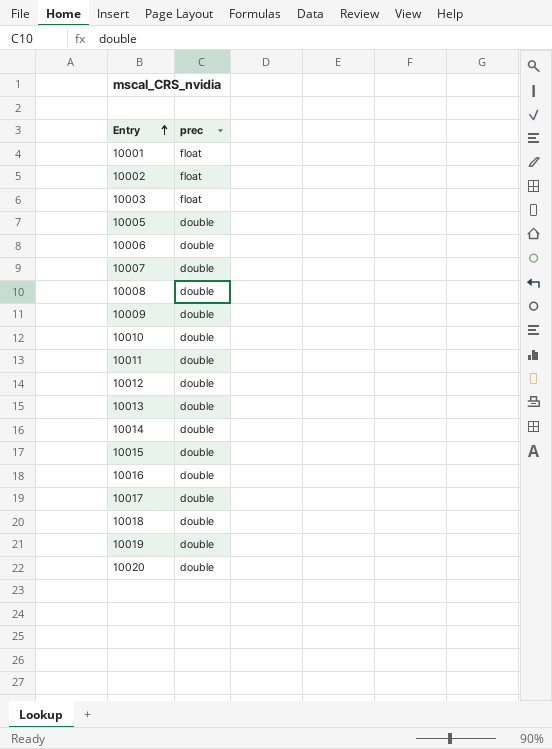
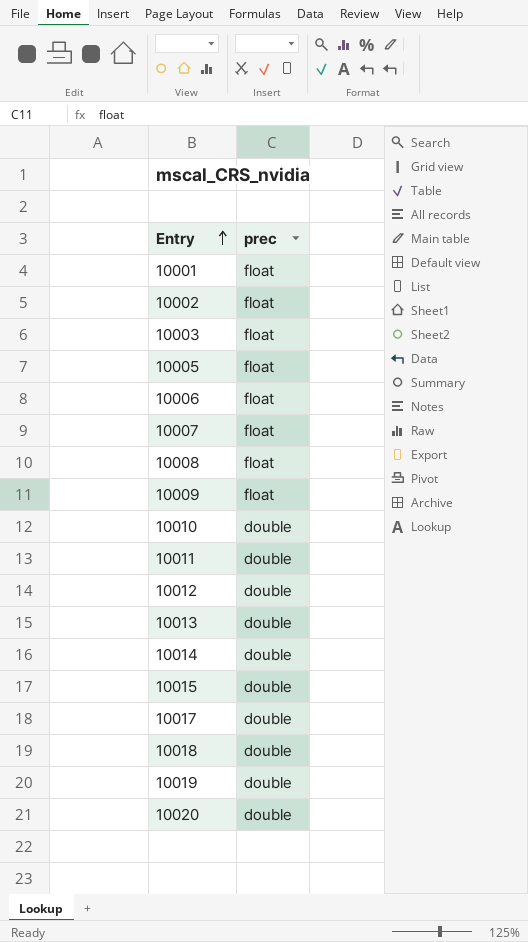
row 10016: double -> none
10005 | prec: double -> float
10006 | prec: double -> float
10007 | prec: double -> float
10008 | prec: double -> float
10009 | prec: double -> float

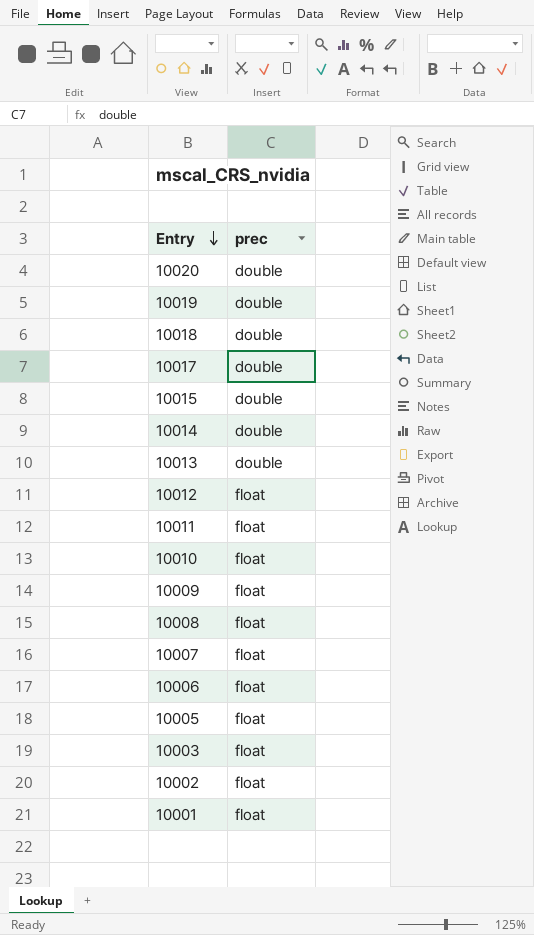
row order: Entry ascending -> Entry descending
10012 | prec: double -> float
10011 | prec: double -> float
10010 | prec: double -> float

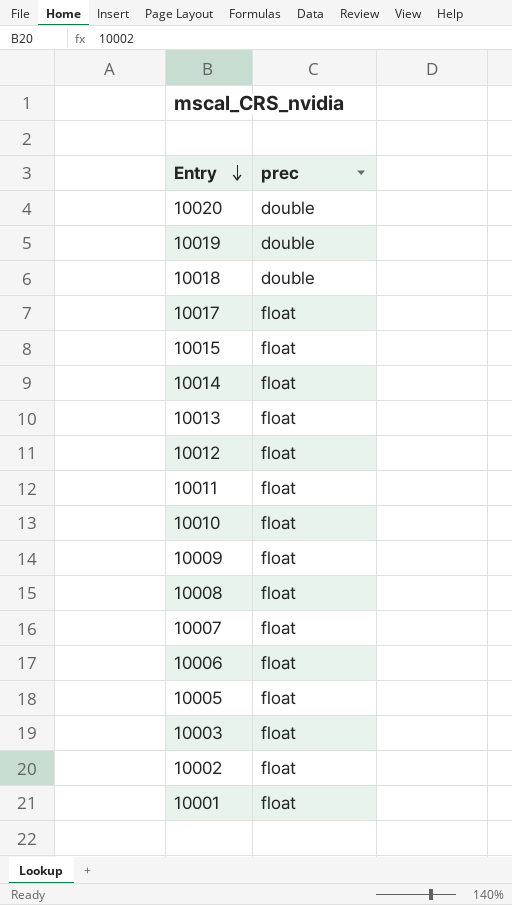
10017 | prec: double -> float
10015 | prec: double -> float
10014 | prec: double -> float
10013 | prec: double -> float

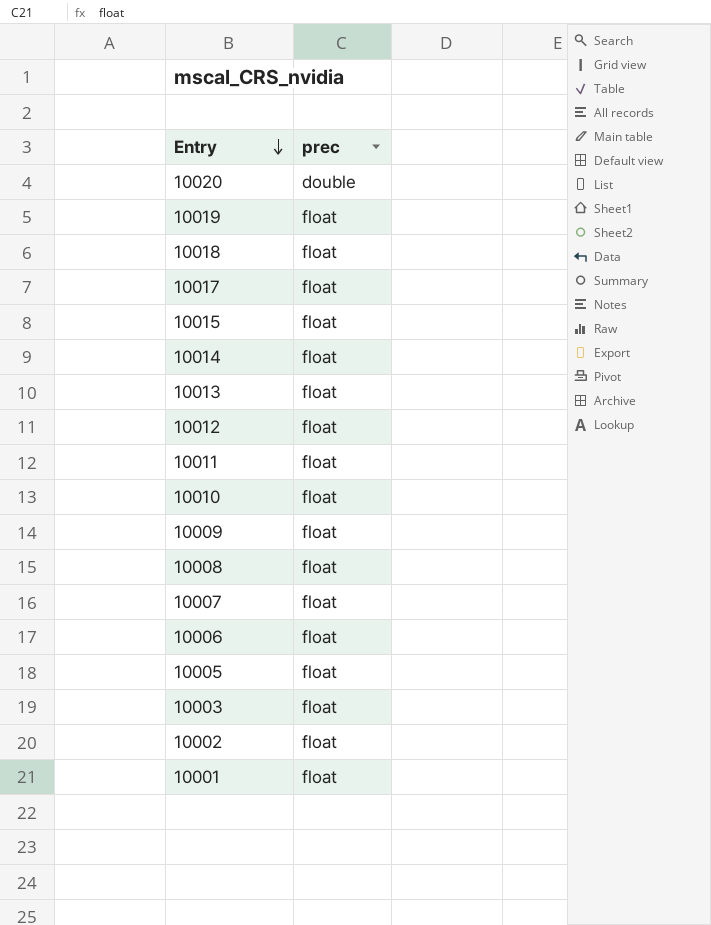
10019 | prec: double -> float
10018 | prec: double -> float

